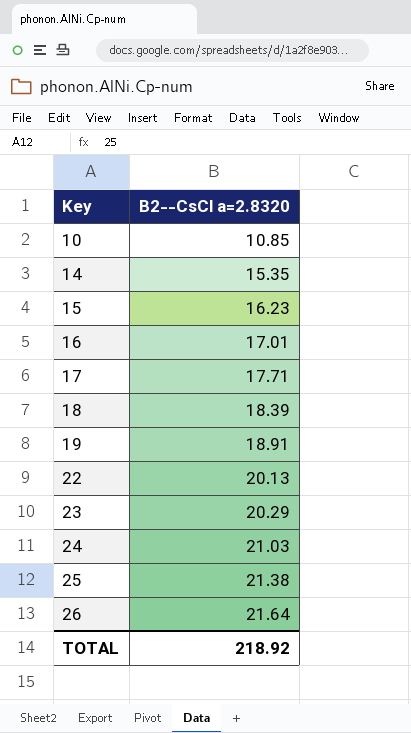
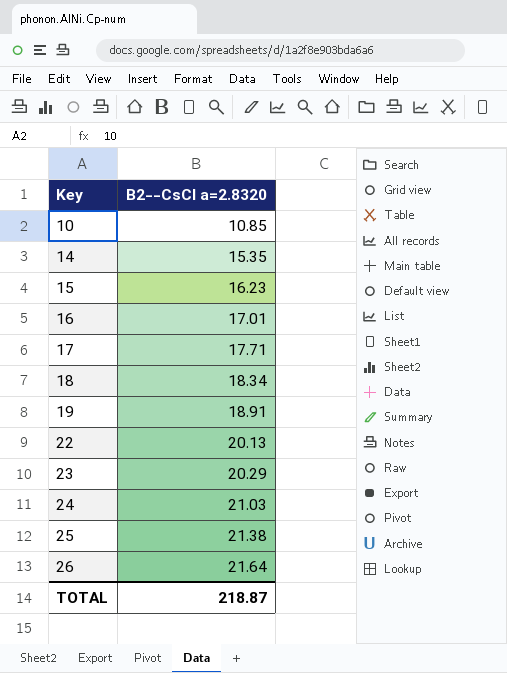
18 | B2--CsCl a=2.8320: 18.39 -> 18.34
TOTAL | B2--CsCl a=2.8320: 218.92 -> 218.87

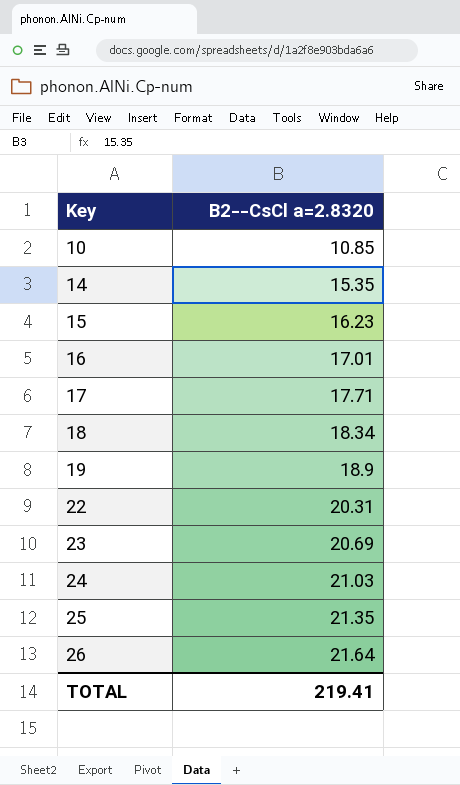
19 | B2--CsCl a=2.8320: 18.91 -> 18.9
22 | B2--CsCl a=2.8320: 20.13 -> 20.31
23 | B2--CsCl a=2.8320: 20.29 -> 20.69
25 | B2--CsCl a=2.8320: 21.38 -> 21.35
TOTAL | B2--CsCl a=2.8320: 218.87 -> 219.41

